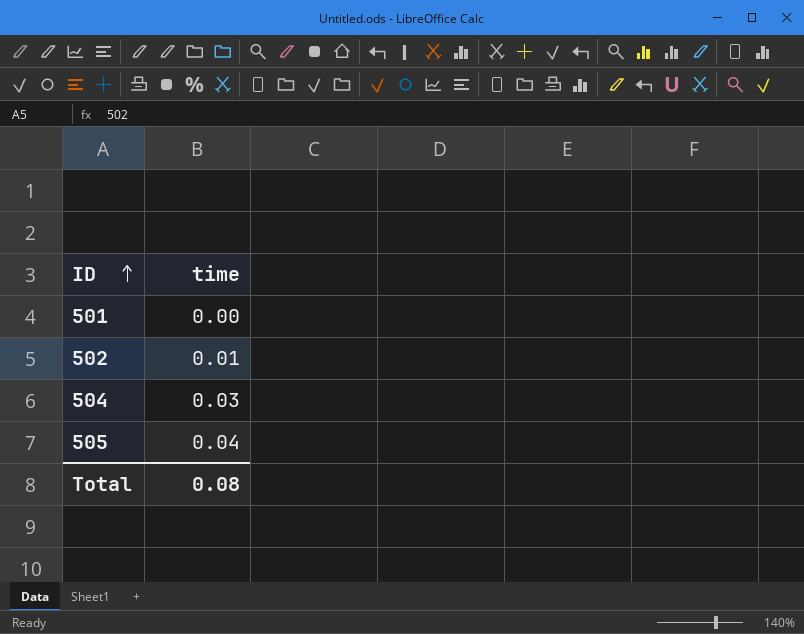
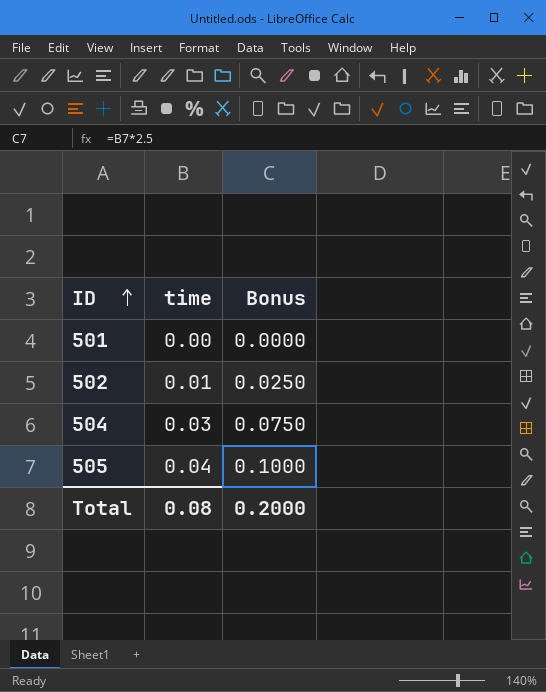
column Bonus | formula: none -> [time] * 2.5

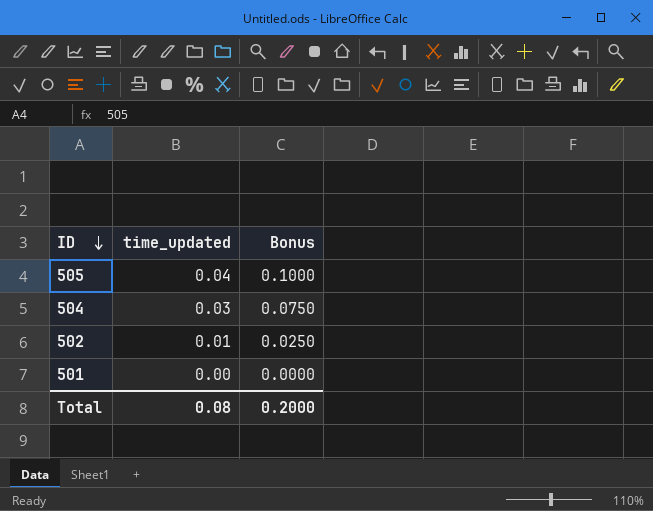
row order: ID ascending -> ID descending
column name: time -> time_updated

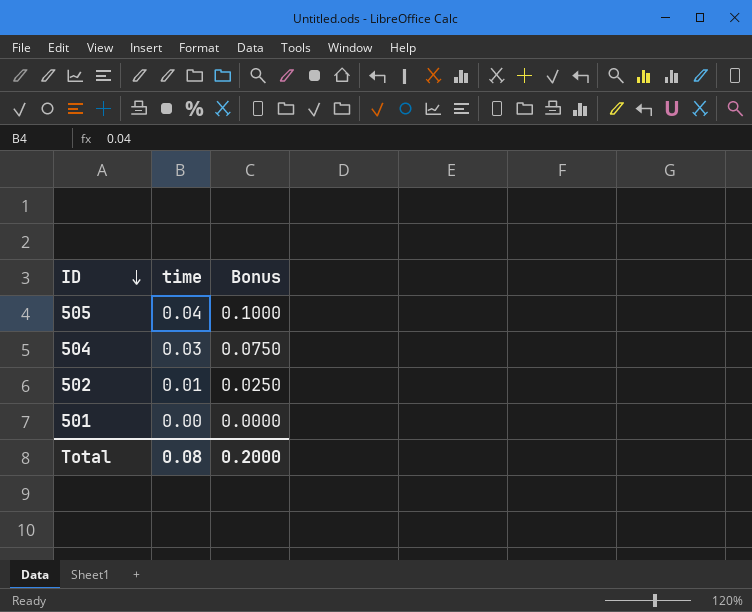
column name: time_updated -> time

